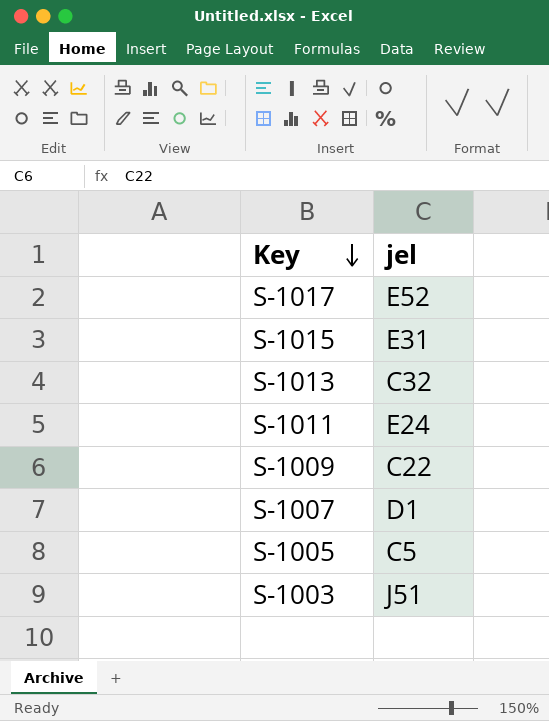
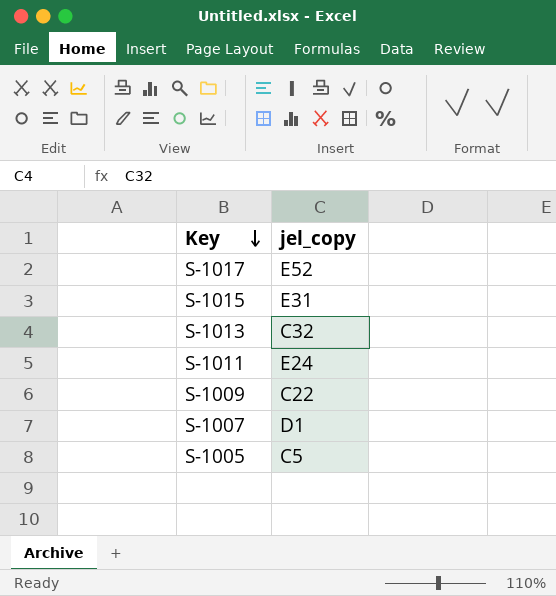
column name: jel -> jel_copy
row S-1003: J51 -> none

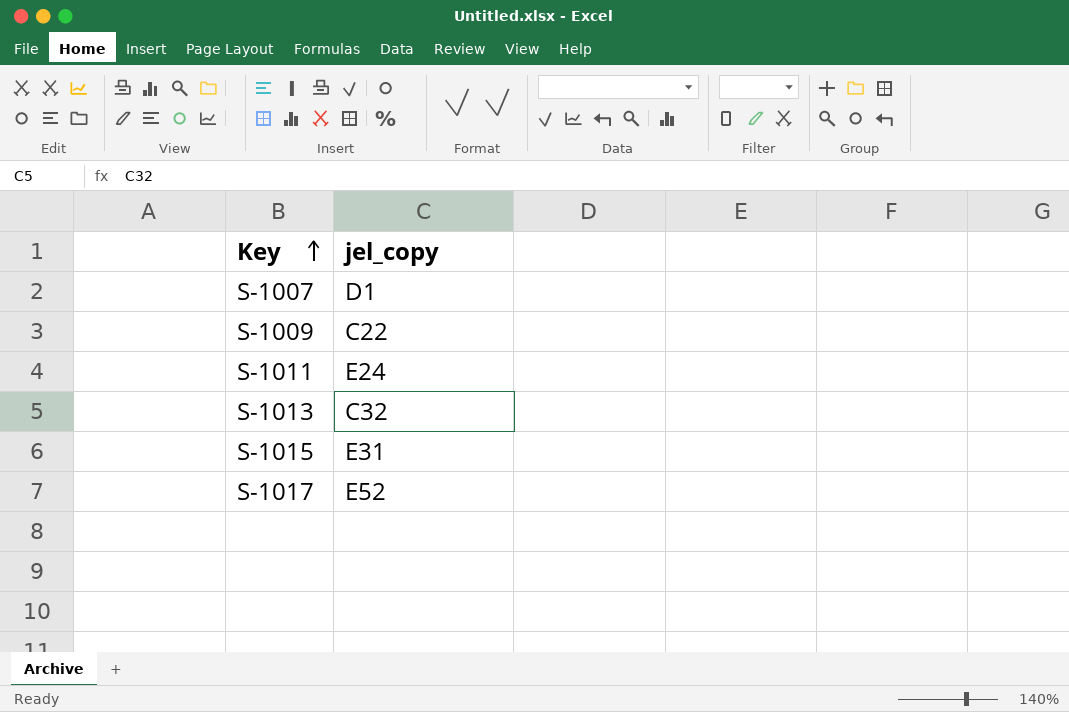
row order: Key descending -> Key ascending
row S-1005: C5 -> none

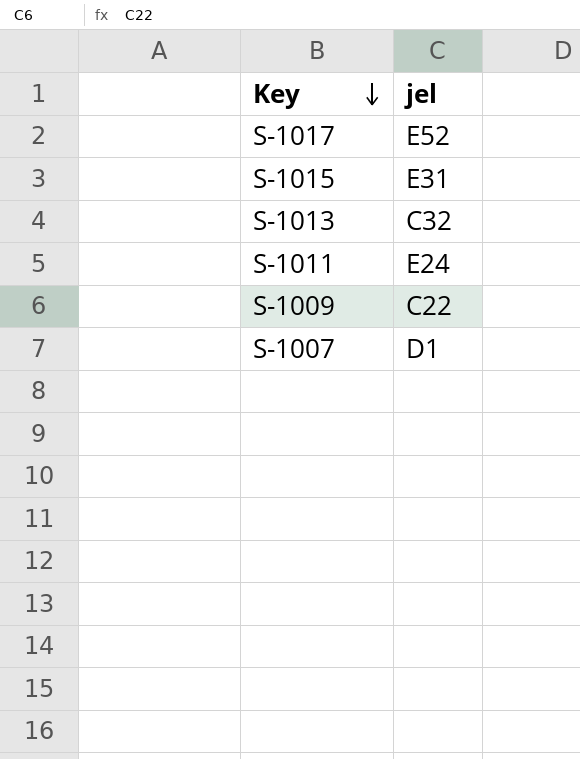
row order: Key ascending -> Key descending
column name: jel_copy -> jel

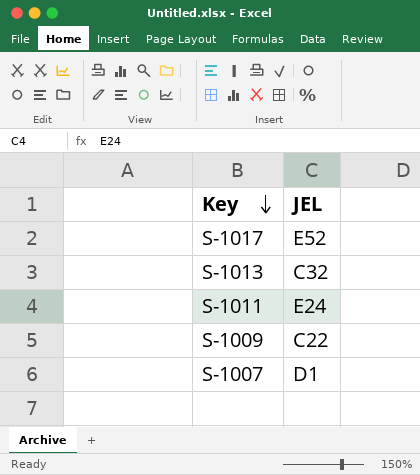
column name: jel -> JEL
row S-1015: E31 -> none

